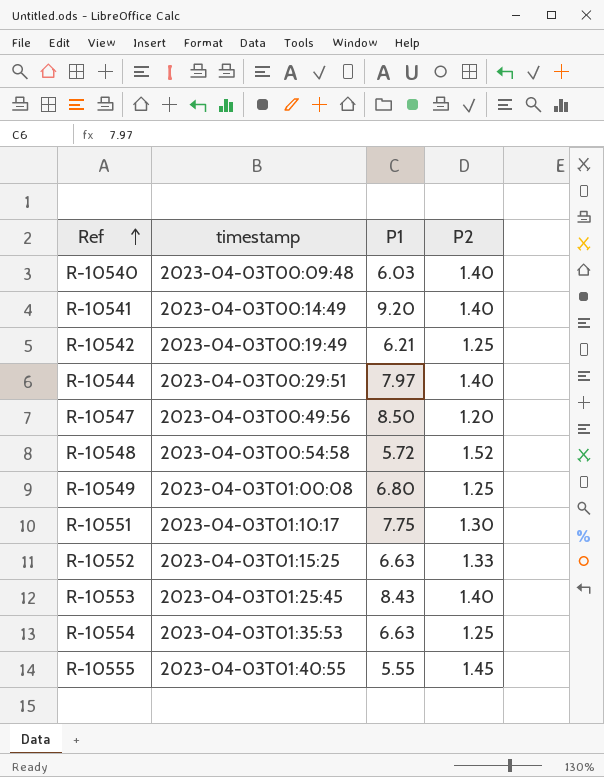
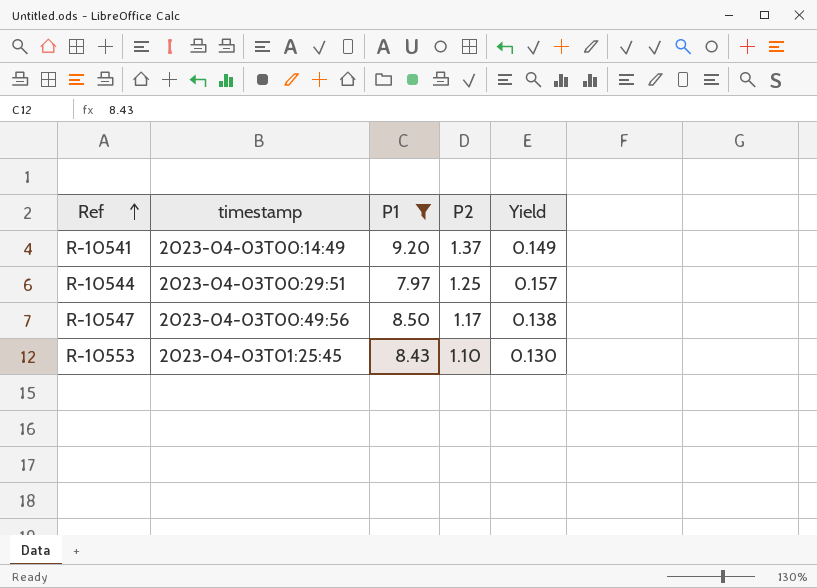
filter: none -> P1 >= 7.97
column Yield | formula: none -> [P2] / [P1]
R-10541 | P2: 1.40 -> 1.37
R-10544 | P2: 1.40 -> 1.25
R-10547 | P2: 1.20 -> 1.17
R-10553 | P2: 1.40 -> 1.10

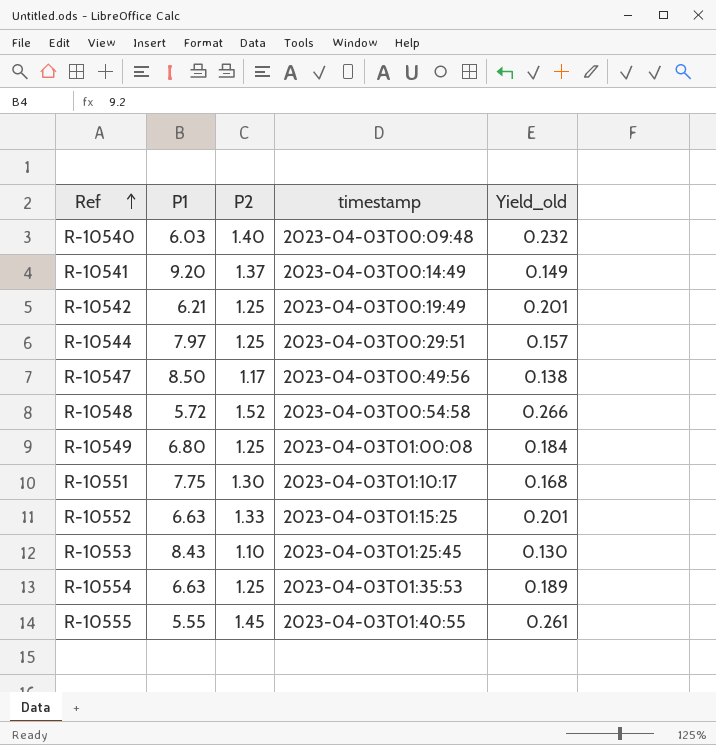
filter: P1 >= 7.97 -> none
column timestamp | position: 2 -> 4
column name: Yield -> Yield_old

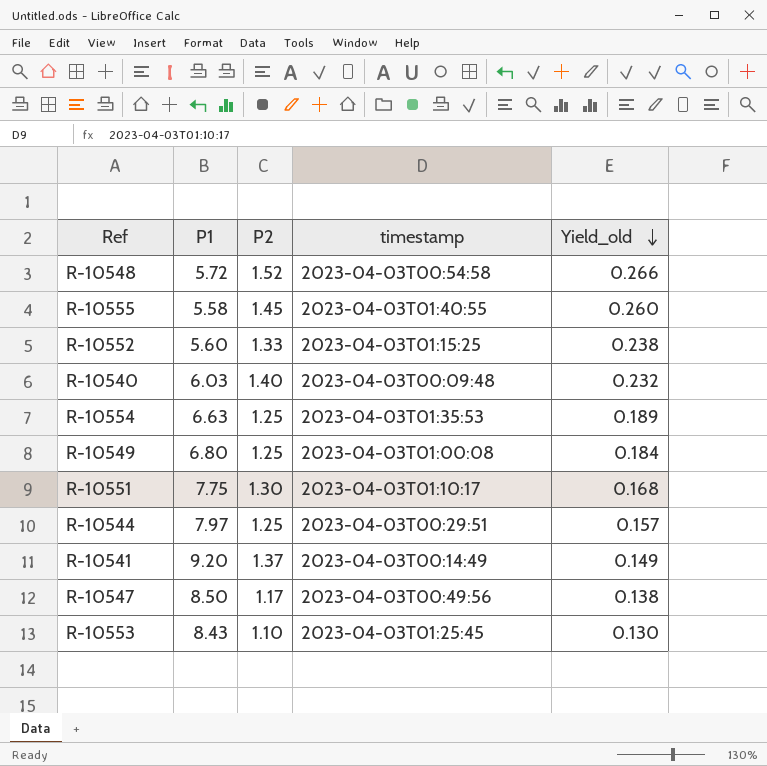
row order: Ref ascending -> Yield_old descending
row R-10542: 6.21 | 1.25 | 2023-04-03T00:19:49 | 0.201 -> none
R-10555 | P1: 5.55 -> 5.58
R-10555 | Yield_old: 0.261 -> 0.260
R-10552 | P1: 6.63 -> 5.60
R-10552 | Yield_old: 0.201 -> 0.238

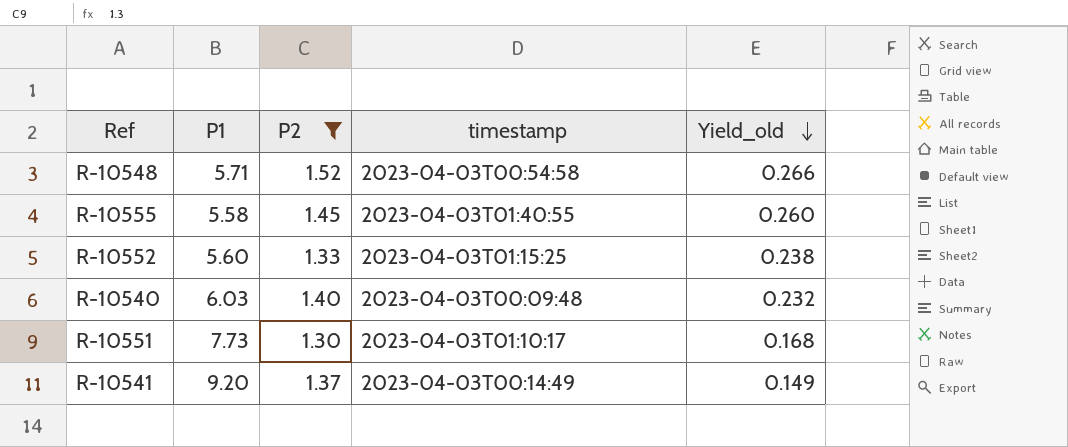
filter: none -> P2 >= 1.30
R-10548 | P1: 5.72 -> 5.71
R-10551 | P1: 7.75 -> 7.73

